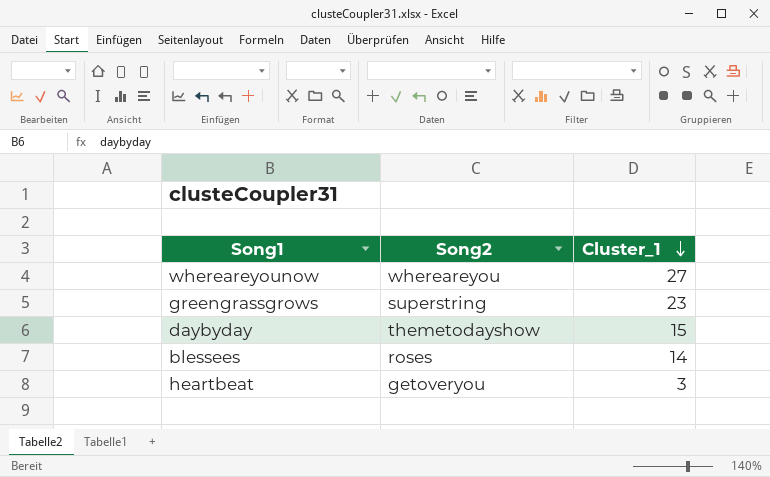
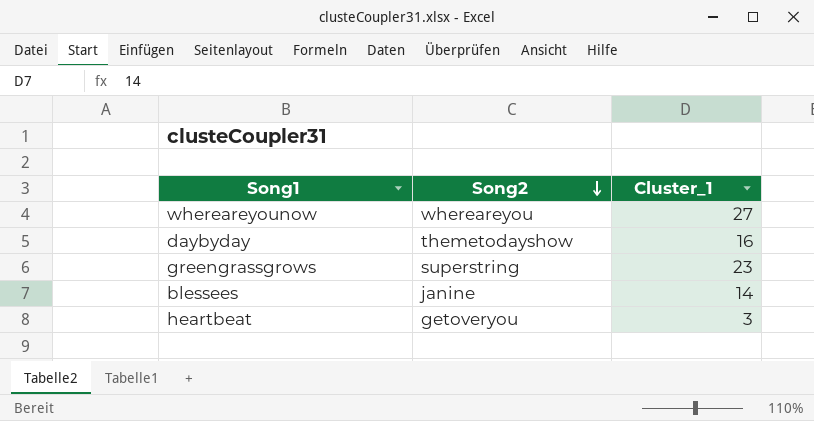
row order: Cluster_1 descending -> Song2 descending
daybyday | Cluster_1: 15 -> 16
blessees | Song2: roses -> janine

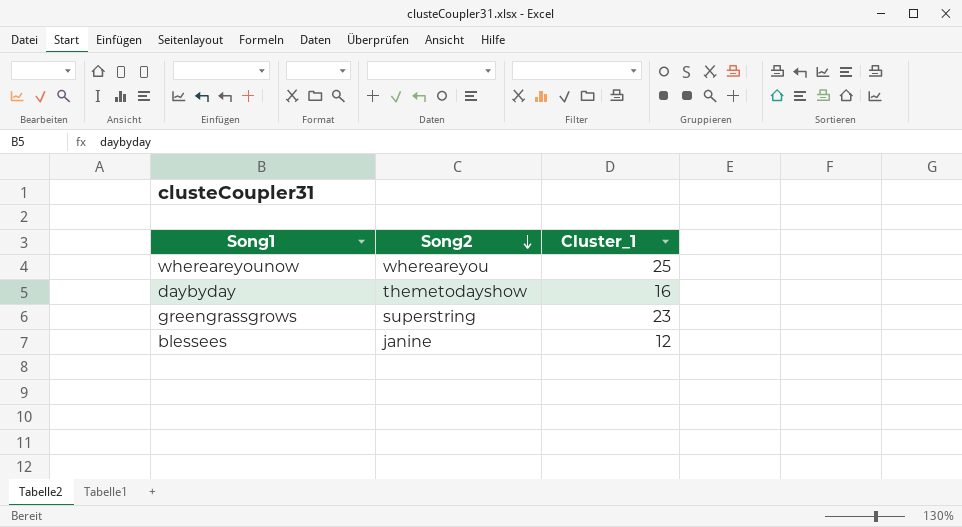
row heartbeat: getoveryou | 3 -> none
whereareyounow | Cluster_1: 27 -> 25
blessees | Cluster_1: 14 -> 12

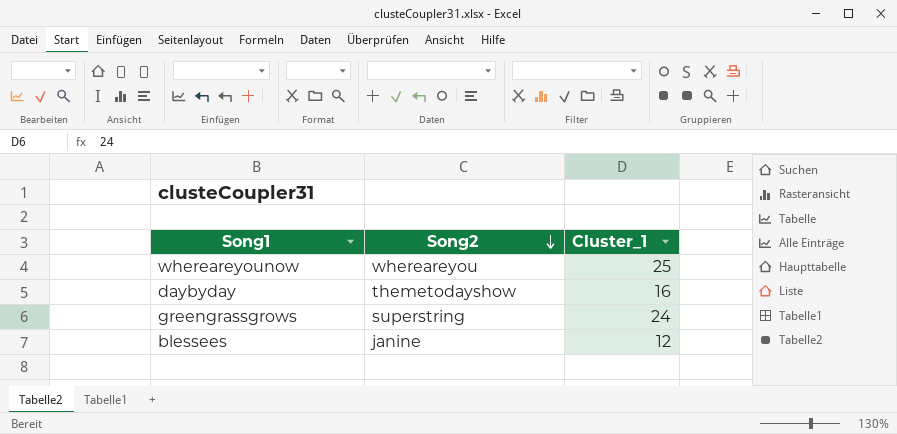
greengrassgrows | Cluster_1: 23 -> 24

